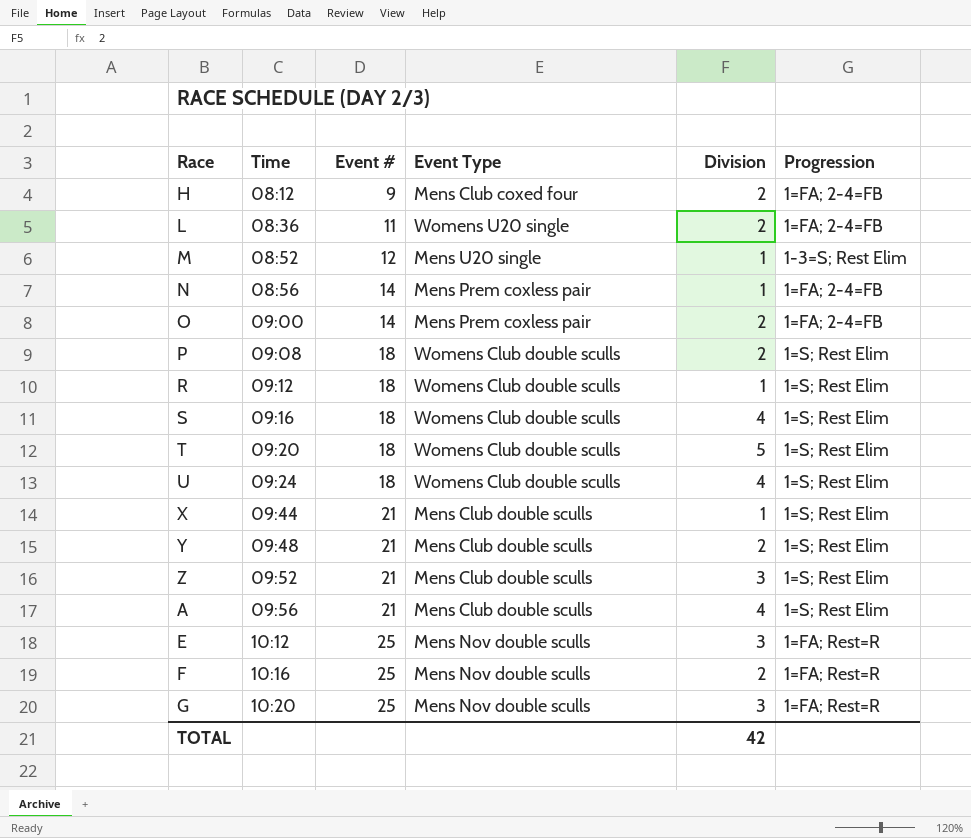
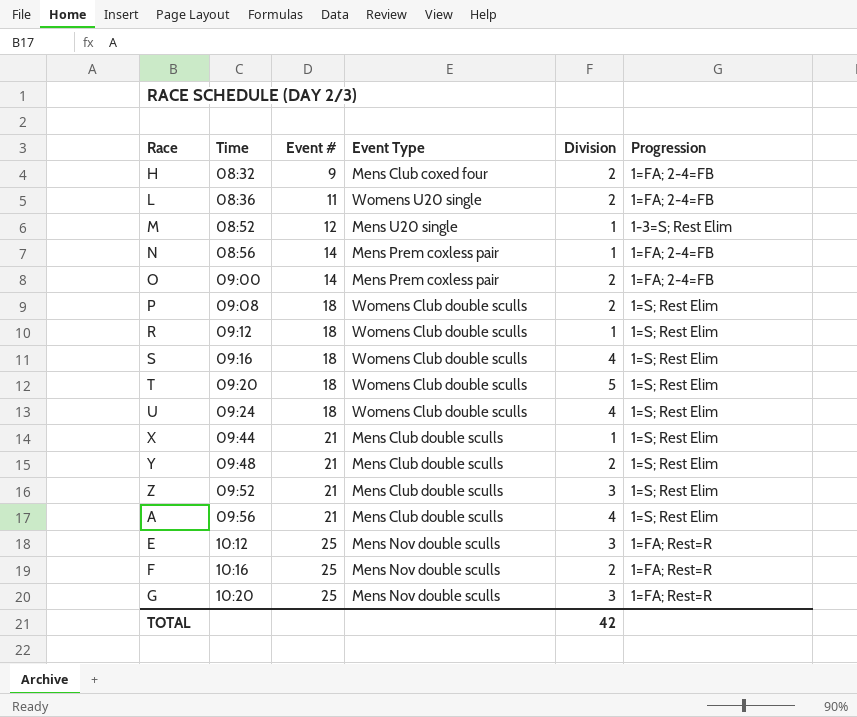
H | Time: 08:12 -> 08:32

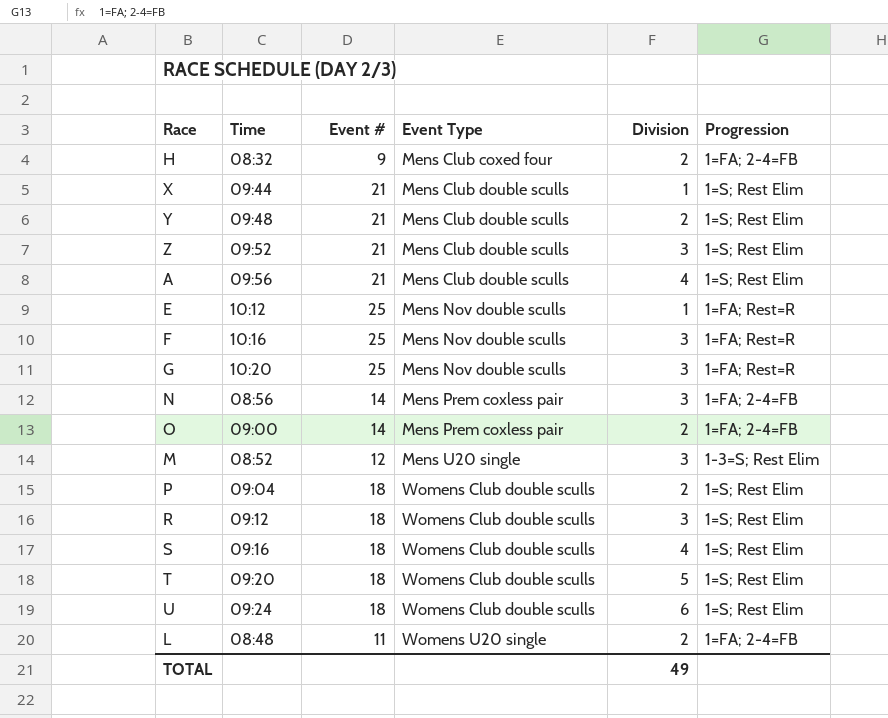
row order: Time ascending -> Event Type ascending
E | Division: 3 -> 1
F | Division: 2 -> 3
N | Division: 1 -> 3
M | Division: 1 -> 3
P | Time: 09:08 -> 09:04
R | Division: 1 -> 3
U | Division: 4 -> 6
L | Time: 08:36 -> 08:48
TOTAL | Division: 42 -> 49

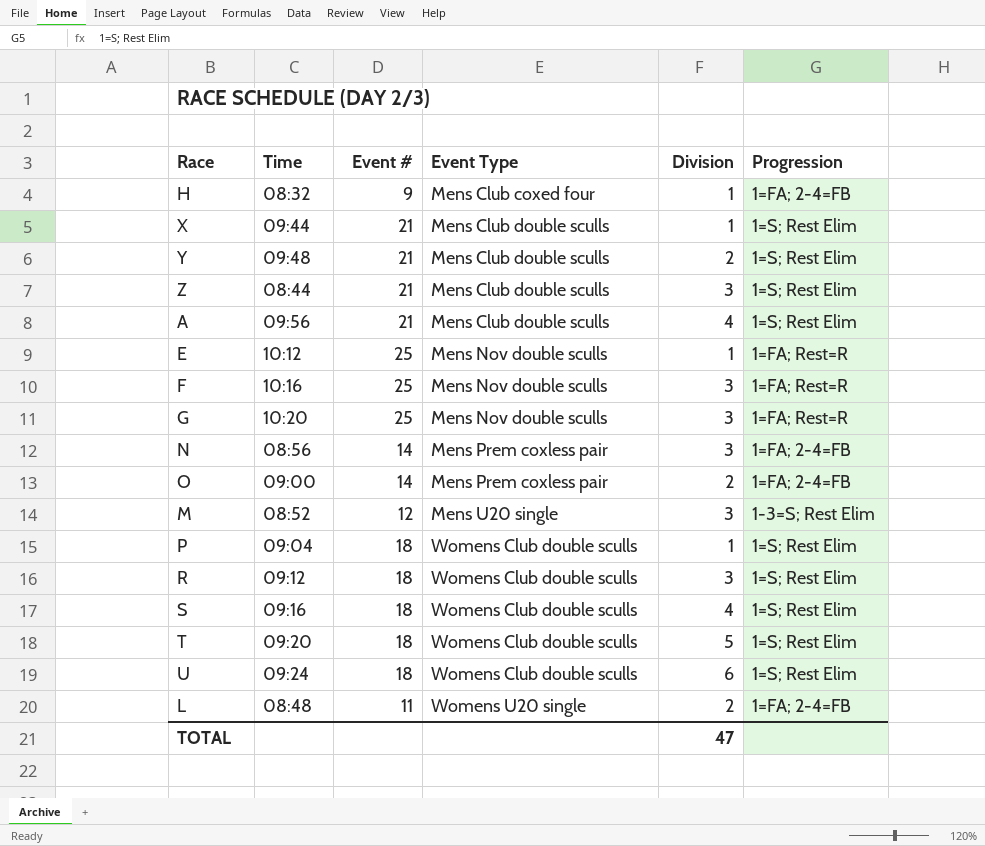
H | Division: 2 -> 1
Z | Time: 09:52 -> 08:44
P | Division: 2 -> 1
TOTAL | Division: 49 -> 47

